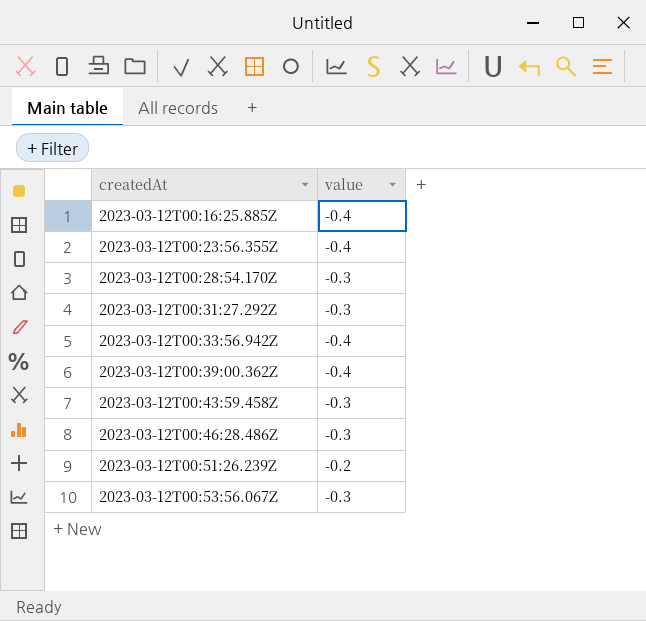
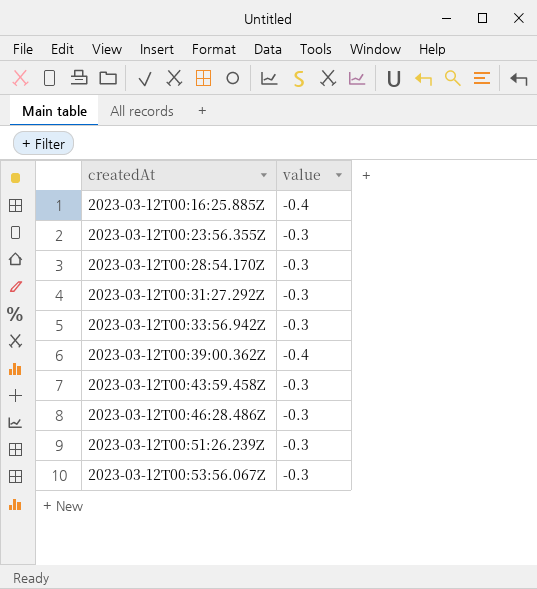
2023-03-12T00:23:56.355Z | value: -0.4 -> -0.3
2023-03-12T00:33:56.942Z | value: -0.4 -> -0.3
2023-03-12T00:51:26.239Z | value: -0.2 -> -0.3

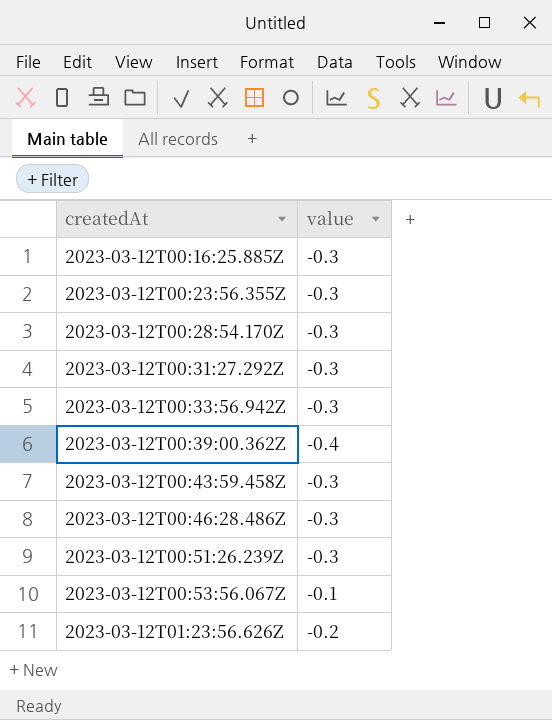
2023-03-12T00:16:25.885Z | value: -0.4 -> -0.3
2023-03-12T00:53:56.067Z | value: -0.3 -> -0.1
row 2023-03-12T01:23:56.626Z: none -> -0.2

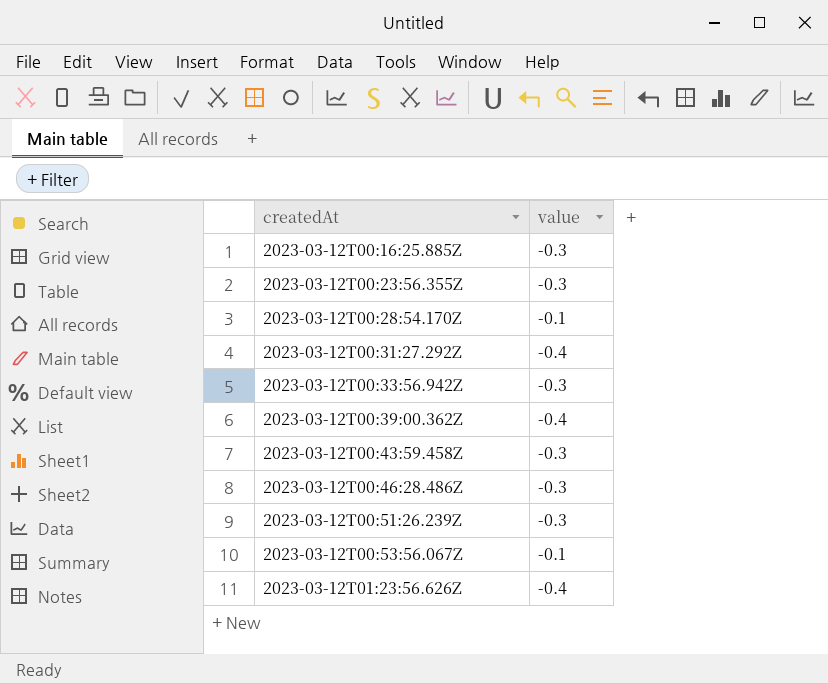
2023-03-12T00:28:54.170Z | value: -0.3 -> -0.1
2023-03-12T00:31:27.292Z | value: -0.3 -> -0.4
2023-03-12T01:23:56.626Z | value: -0.2 -> -0.4

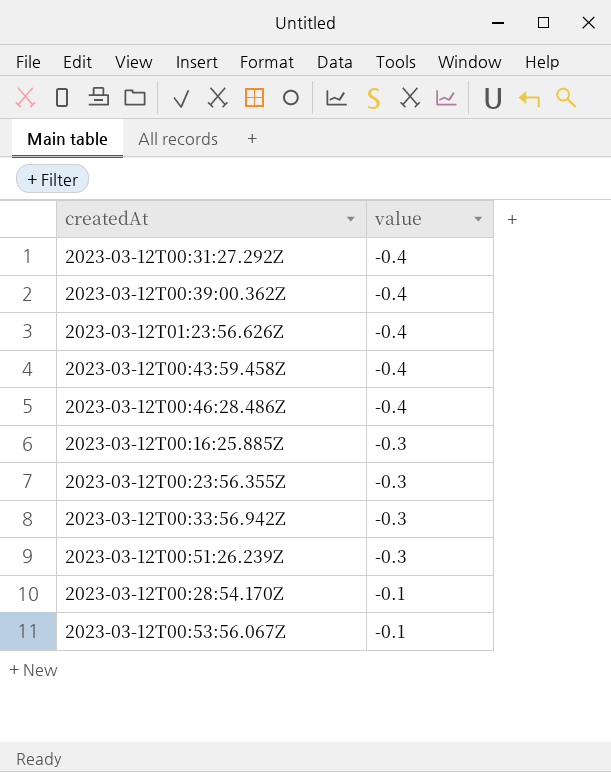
row order: createdAt ascending -> value ascending
2023-03-12T00:43:59.458Z | value: -0.3 -> -0.4
2023-03-12T00:46:28.486Z | value: -0.3 -> -0.4

